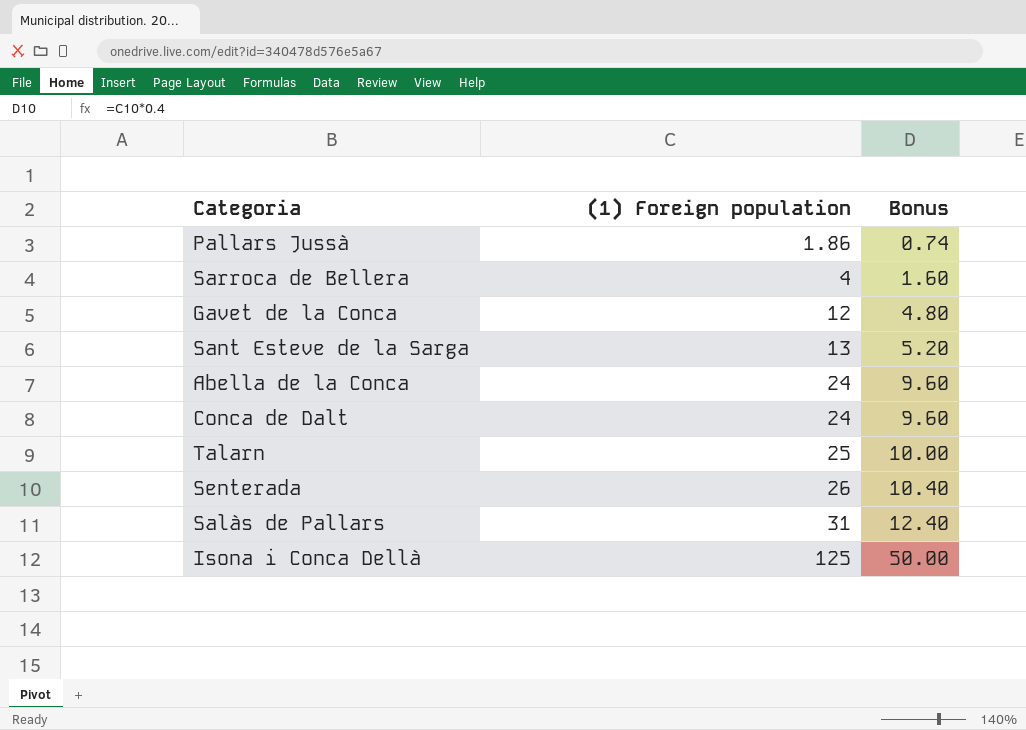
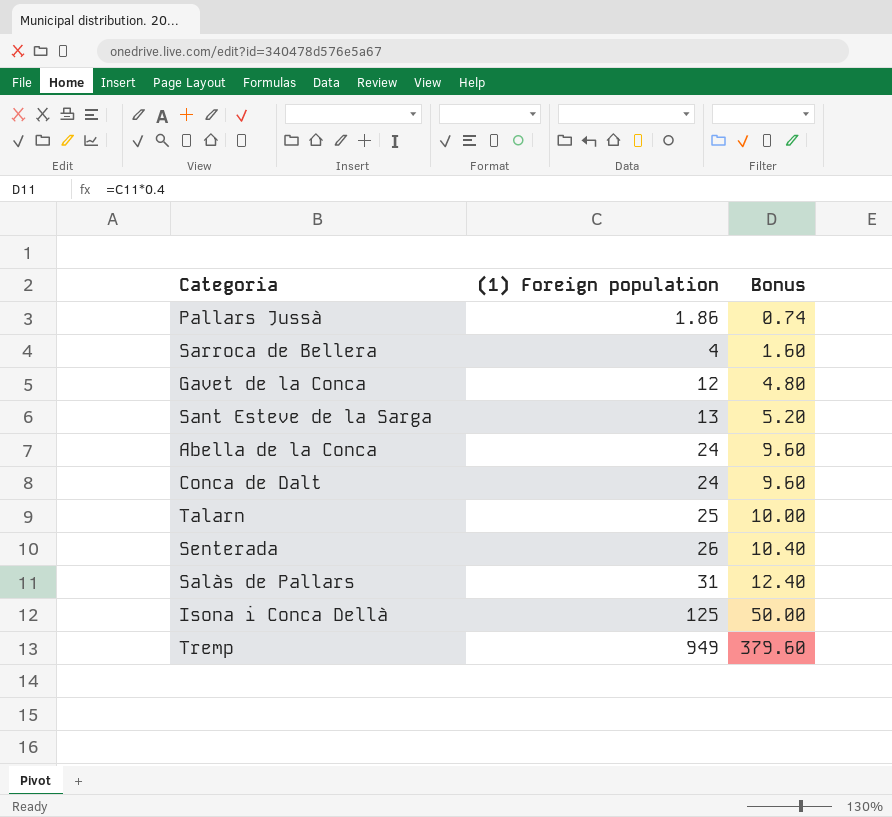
row Tremp: none -> 949 | 379.60

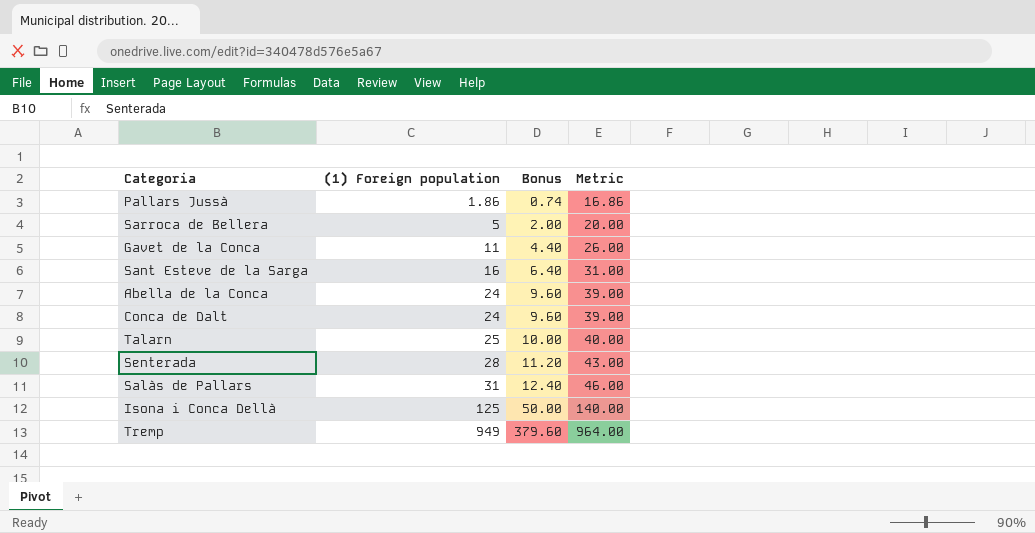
column Metric | formula: none -> [(1) Foreign population] + 15
Sarroca de Bellera | (1) Foreign population: 4 -> 5
Sarroca de Bellera | Bonus: 1.60 -> 2.00
Gavet de la Conca | (1) Foreign population: 12 -> 11
Gavet de la Conca | Bonus: 4.80 -> 4.40
Sant Esteve de la Sarga | (1) Foreign population: 13 -> 16
Sant Esteve de la Sarga | Bonus: 5.20 -> 6.40
Senterada | (1) Foreign population: 26 -> 28
Senterada | Bonus: 10.40 -> 11.20

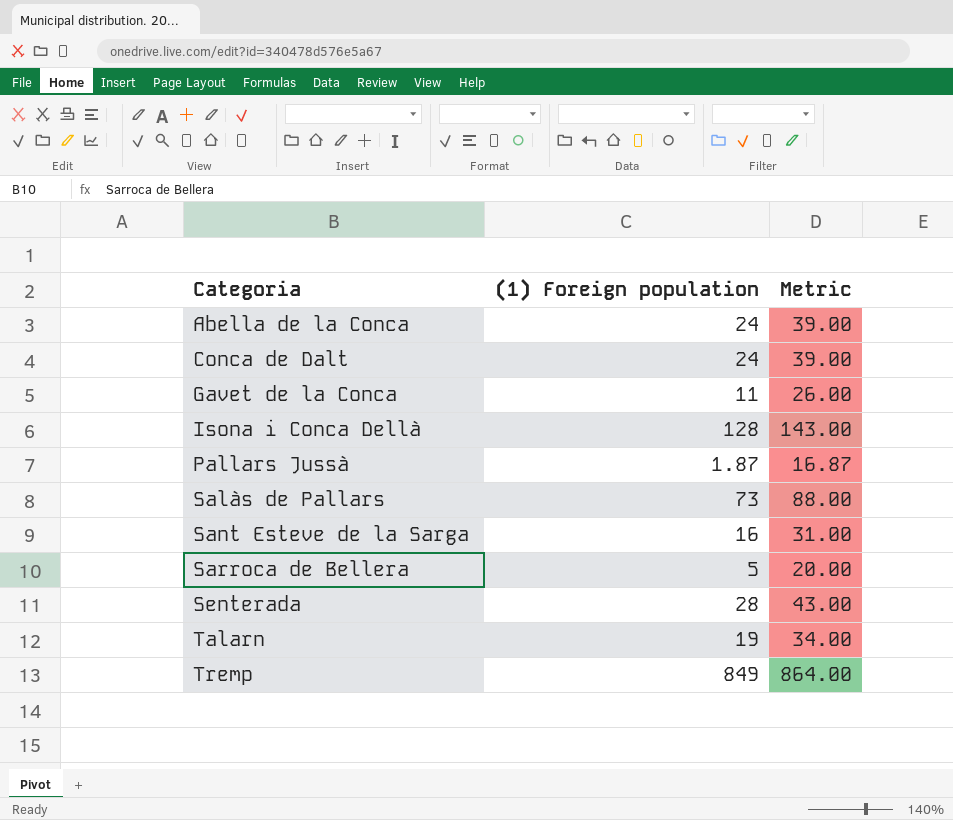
row order: (1) Foreign population ascending -> Categoria ascending
column Bonus | formula: [(1) Foreign population] * 0.4 -> none
Isona i Conca Dellà | (1) Foreign population: 125 -> 128
Isona i Conca Dellà | Metric: 140.00 -> 143.00
Pallars Jussà | (1) Foreign population: 1.86 -> 1.87
Pallars Jussà | Metric: 16.86 -> 16.87
Salàs de Pallars | (1) Foreign population: 31 -> 73
Salàs de Pallars | Metric: 46.00 -> 88.00
Talarn | (1) Foreign population: 25 -> 19
Talarn | Metric: 40.00 -> 34.00
Tremp | (1) Foreign population: 949 -> 849
Tremp | Metric: 964.00 -> 864.00

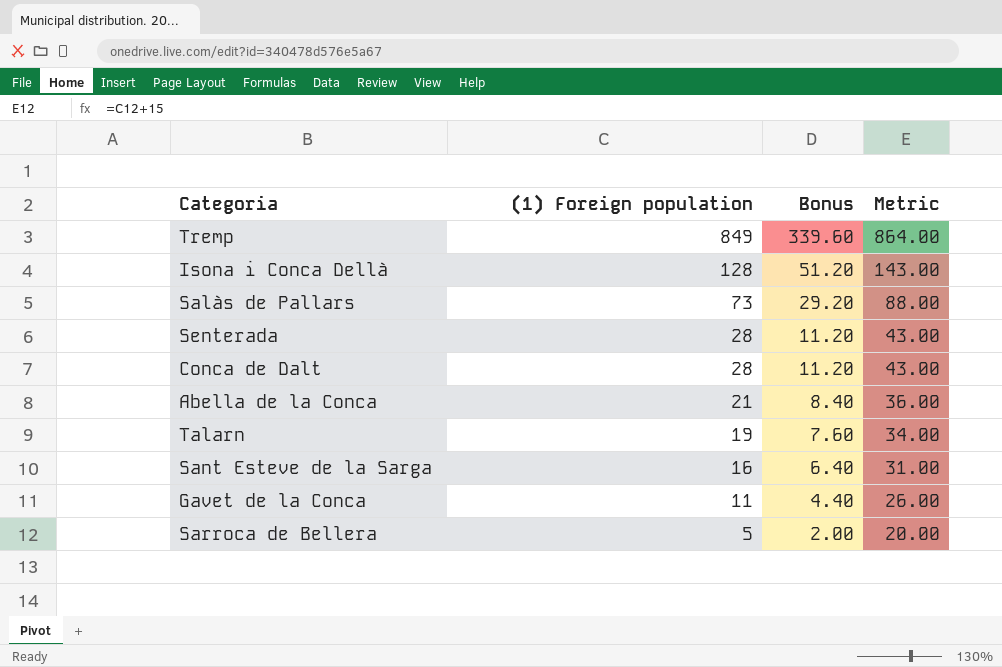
row order: Categoria ascending -> (1) Foreign population descending
column Bonus | formula: none -> [(1) Foreign population] * 0.4
row Pallars Jussà: 1.87 | 16.87 -> none
Conca de Dalt | (1) Foreign population: 24 -> 28
Conca de Dalt | Metric: 39.00 -> 43.00
Abella de la Conca | (1) Foreign population: 24 -> 21
Abella de la Conca | Metric: 39.00 -> 36.00

